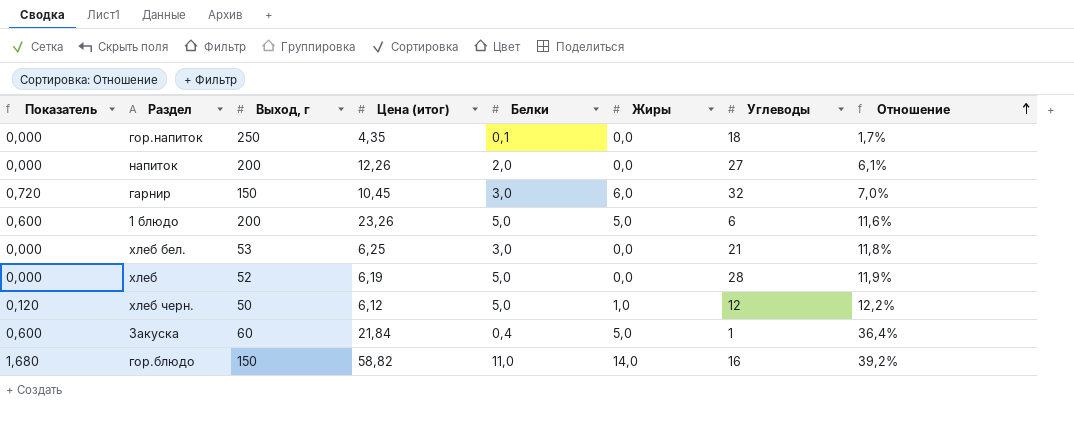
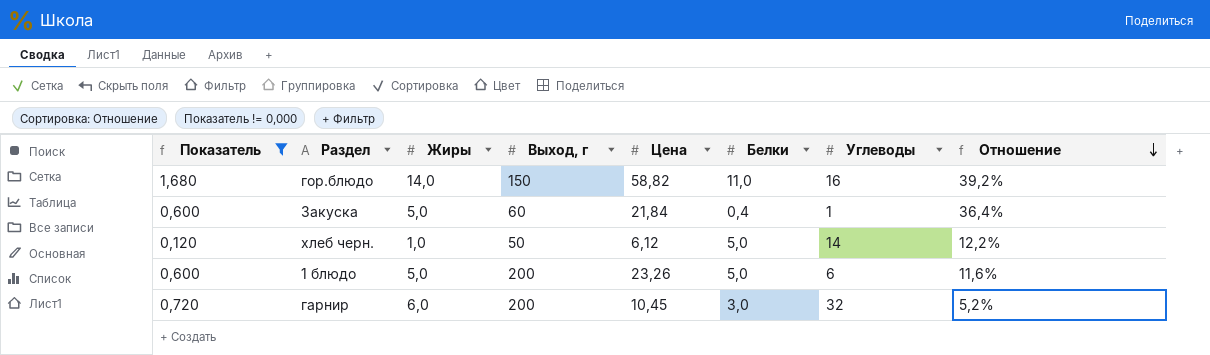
filter: none -> Показатель != 0,000
row order: Отношение ascending -> Отношение descending
column Жиры | position: 6 -> 3
column name: Цена (итог) -> Цена
хлеб черн. | Углеводы: 12 -> 14
гарнир | Выход, г: 150 -> 200
гарнир | Отношение: 7,0% -> 5,2%

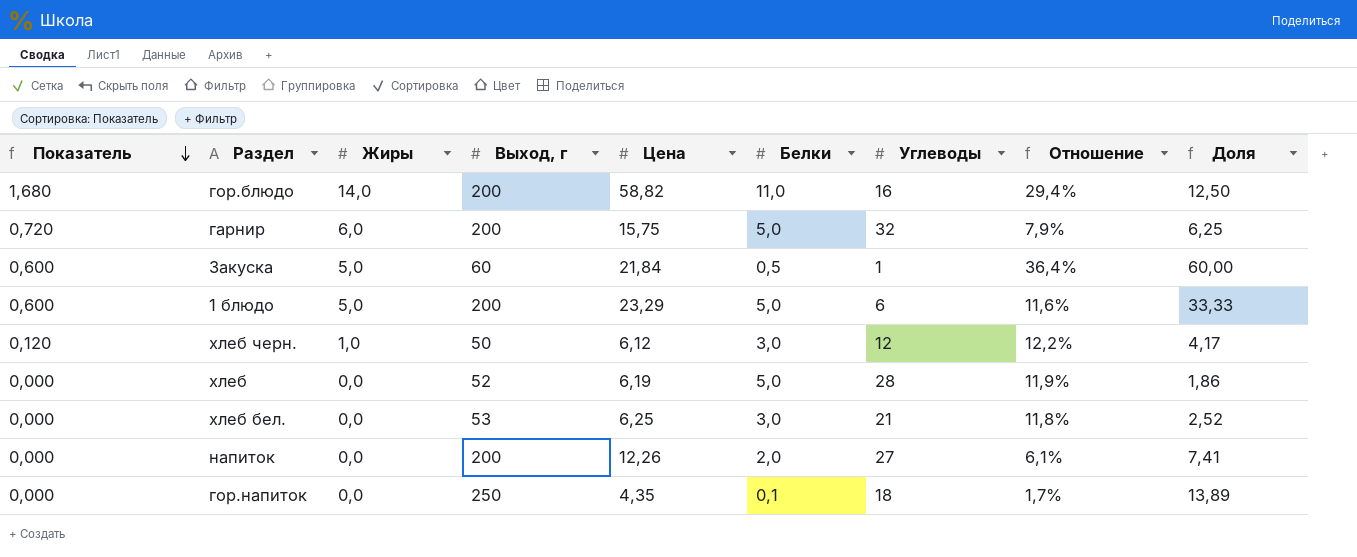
filter: Показатель != 0,000 -> none
row order: Отношение descending -> Показатель descending
column Доля | formula: none -> [Выход, г] / [Углеводы]
гор.блюдо | Выход, г: 150 -> 200
гор.блюдо | Отношение: 39,2% -> 29,4%
гарнир | Цена: 10,45 -> 15,75
гарнир | Белки: 3,0 -> 5,0
гарнир | Отношение: 5,2% -> 7,9%
Закуска | Белки: 0,4 -> 0,5
1 блюдо | Цена: 23,26 -> 23,29
хлеб черн. | Белки: 5,0 -> 3,0
хлеб черн. | Углеводы: 14 -> 12

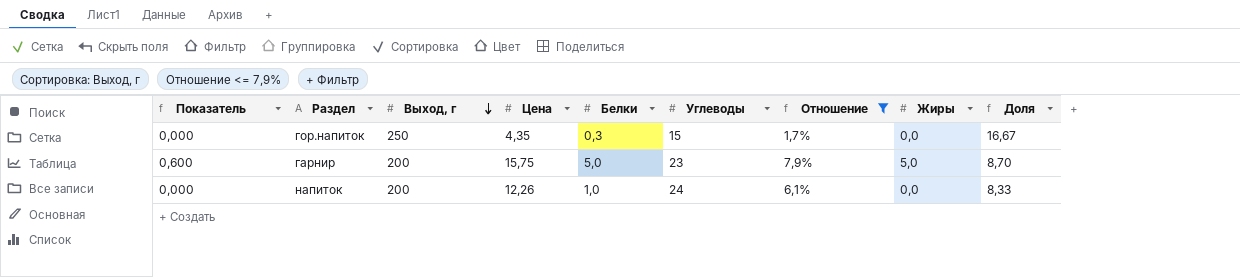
filter: none -> Отношение <= 7,9%
row order: Показатель descending -> Выход, г descending
column Жиры | position: 3 -> 8
гор.напиток | Белки: 0,1 -> 0,3
гор.напиток | Углеводы: 18 -> 15
гор.напиток | Доля: 13,89 -> 16,67
гарнир | Показатель: 0,720 -> 0,600
гарнир | Углеводы: 32 -> 23
гарнир | Жиры: 6,0 -> 5,0
гарнир | Доля: 6,25 -> 8,70
напиток | Белки: 2,0 -> 1,0
напиток | Углеводы: 27 -> 24
напиток | Доля: 7,41 -> 8,33

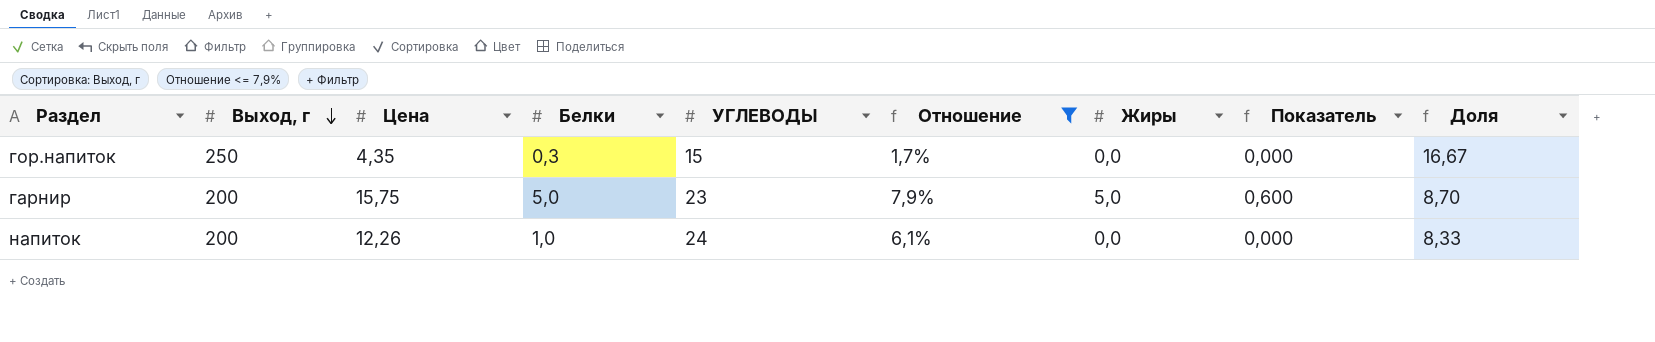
column name: Углеводы -> УГЛЕВОДЫ
column Показатель | position: 1 -> 8

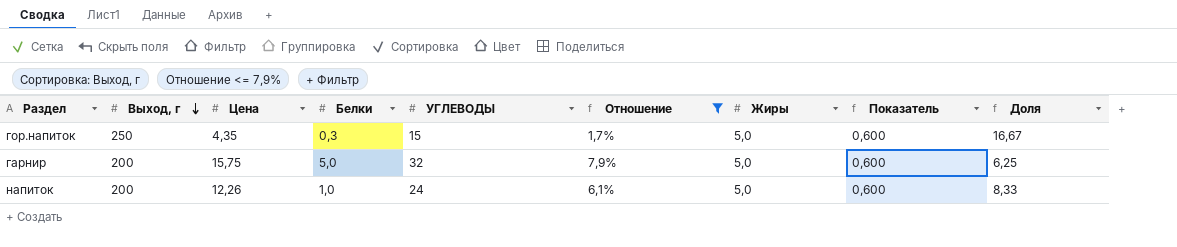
гор.напиток | Жиры: 0,0 -> 5,0
гор.напиток | Показатель: 0,000 -> 0,600
гарнир | УГЛЕВОДЫ: 23 -> 32
гарнир | Доля: 8,70 -> 6,25
напиток | Жиры: 0,0 -> 5,0
напиток | Показатель: 0,000 -> 0,600

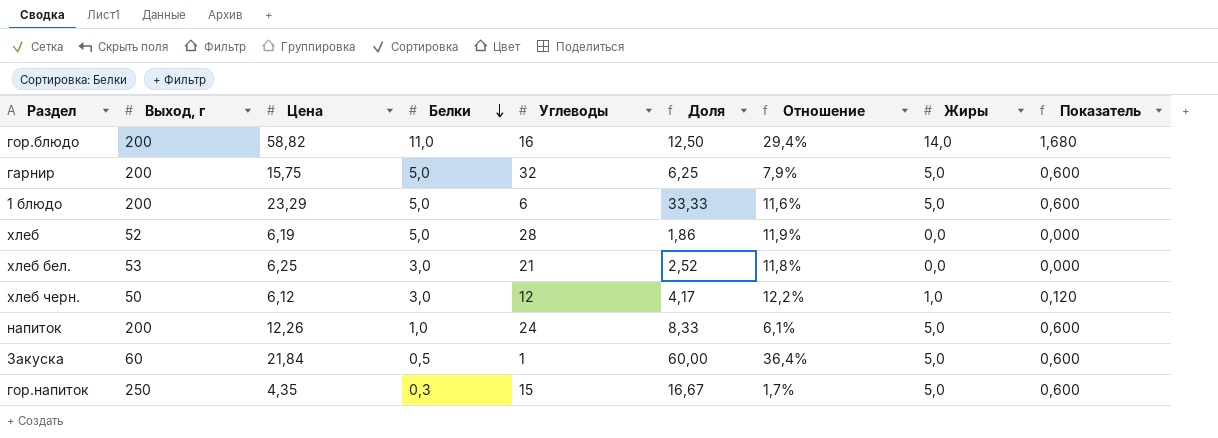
filter: Отношение <= 7,9% -> none
row order: Выход, г descending -> Белки descending
column name: УГЛЕВОДЫ -> Углеводы
column Доля | position: 9 -> 6

